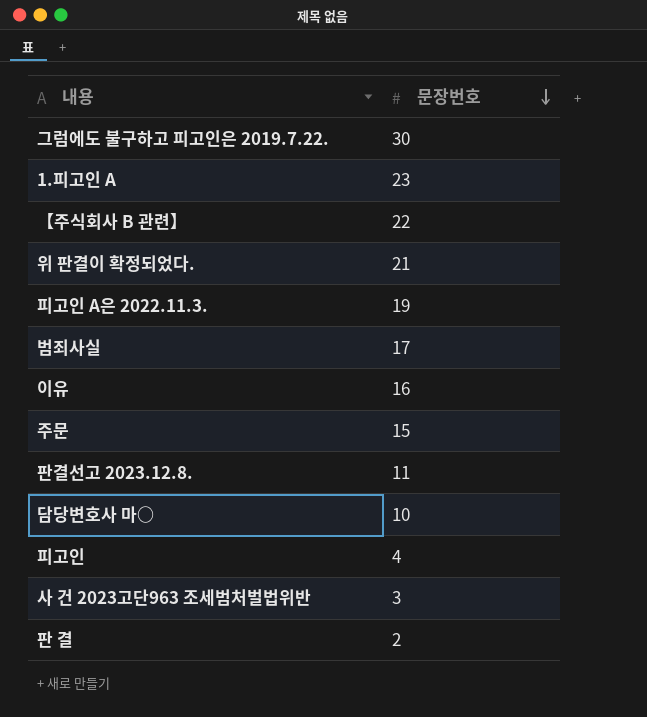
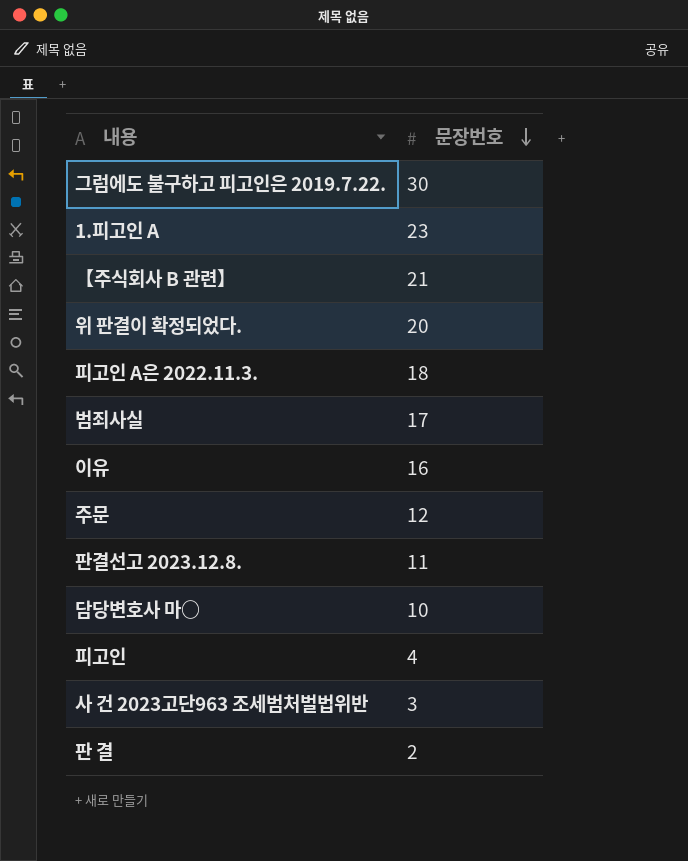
【주식회사 B 관련】 | 문장번호: 22 -> 21
위 판결이 확정되었다. | 문장번호: 21 -> 20
피고인 A은 2022.11.3. | 문장번호: 19 -> 18
주문 | 문장번호: 15 -> 12

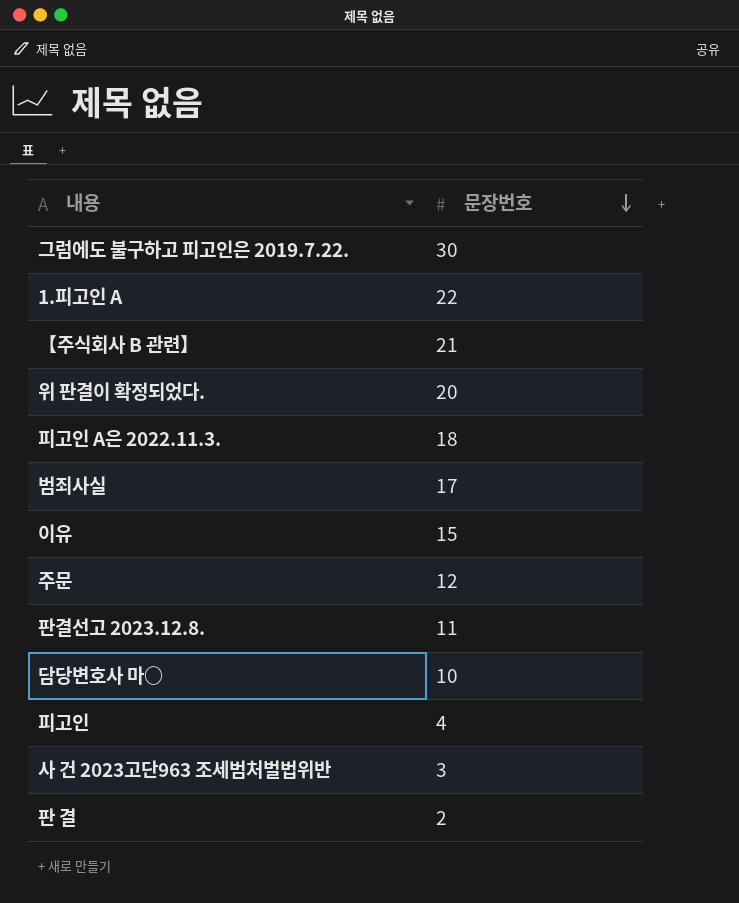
1.피고인 A | 문장번호: 23 -> 22
이유 | 문장번호: 16 -> 15

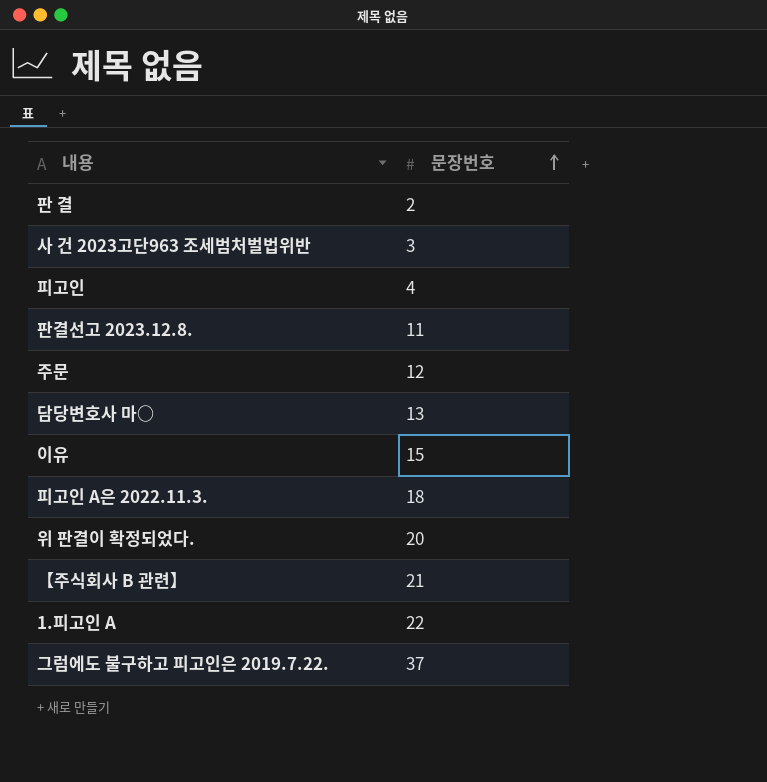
row order: 문장번호 descending -> 문장번호 ascending
row 범죄사실: 17 -> none
담당변호사 마○ | 문장번호: 10 -> 13
그럼에도 불구하고 피고인은 2019.7.22. | 문장번호: 30 -> 37

